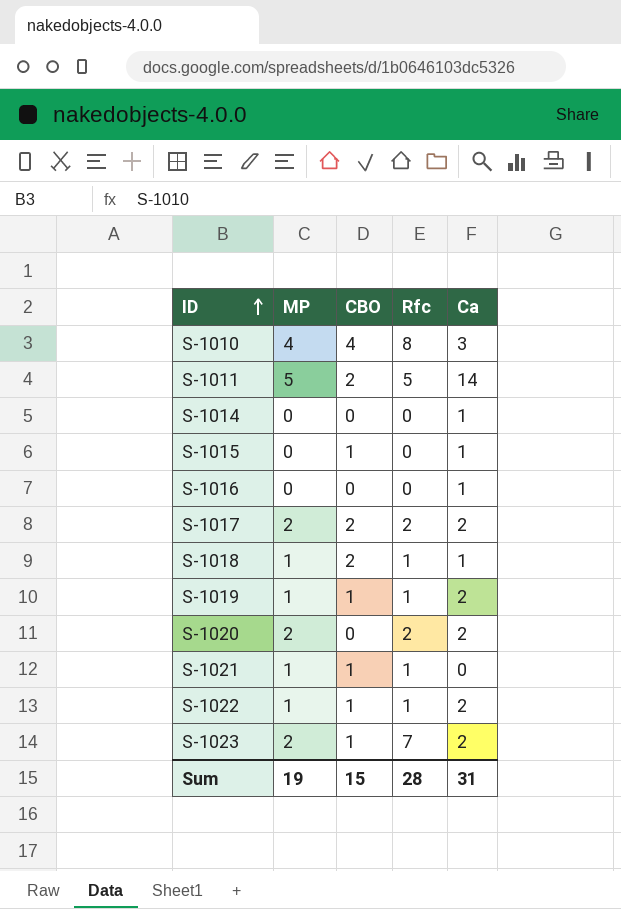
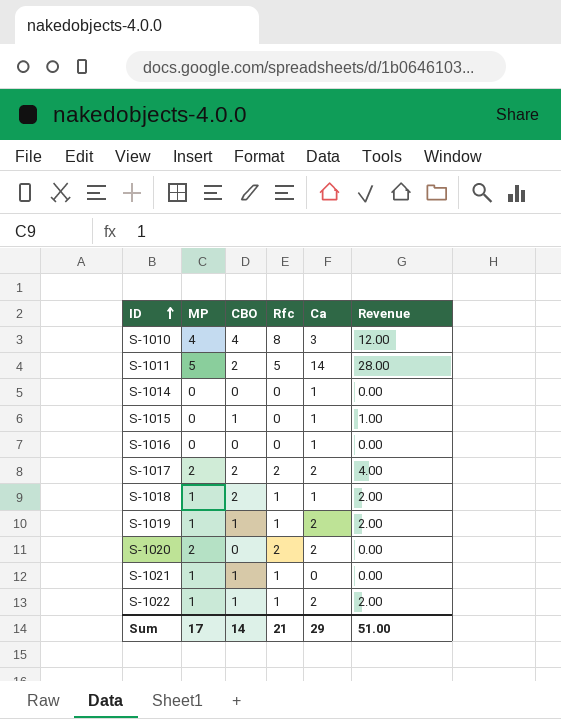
column Revenue | formula: none -> [CBO] * [Ca]
row S-1023: 2 | 1 | 7 | 2 -> none
Sum | MP: 19 -> 17
Sum | CBO: 15 -> 14
Sum | Rfc: 28 -> 21
Sum | Ca: 31 -> 29

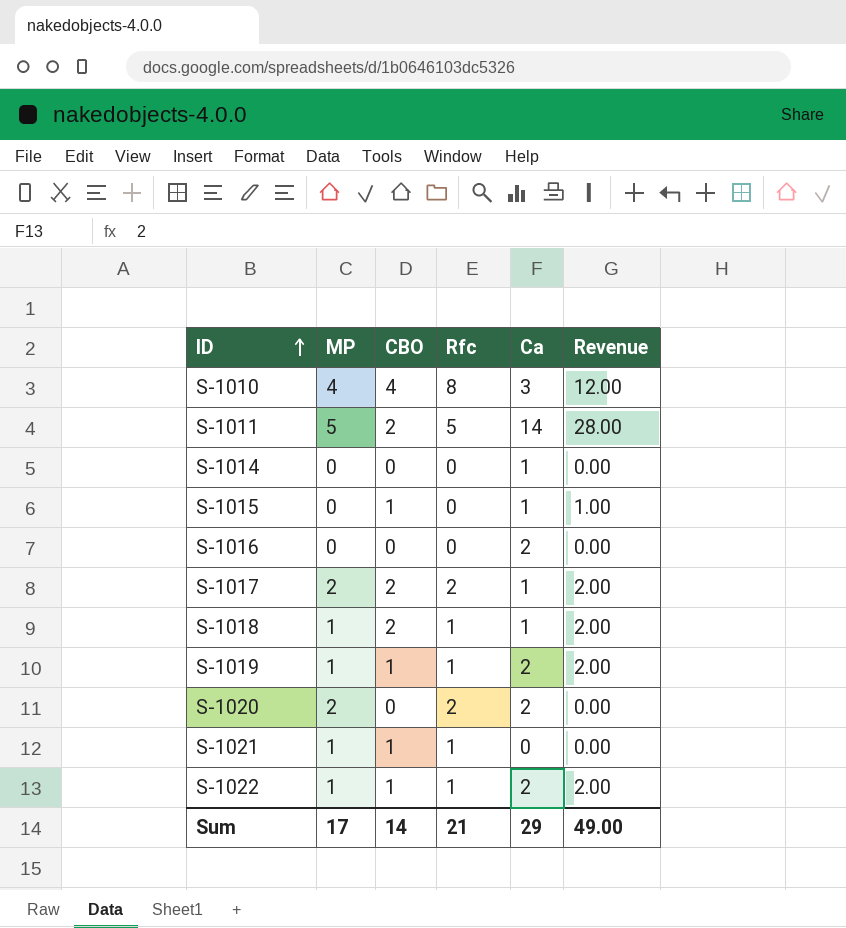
S-1016 | Ca: 1 -> 2
S-1017 | Ca: 2 -> 1
S-1017 | Revenue: 4.00 -> 2.00
Sum | Revenue: 51.00 -> 49.00

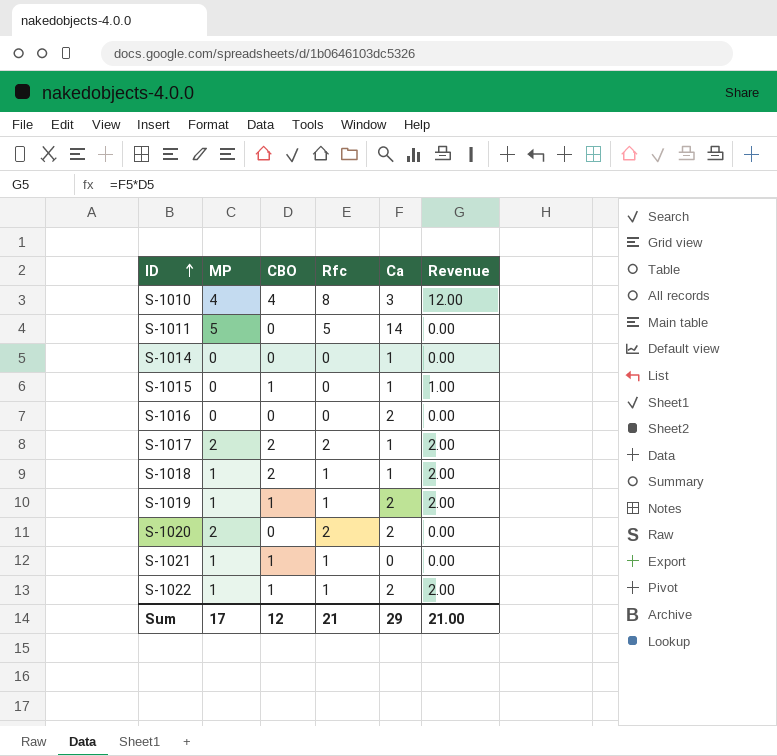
S-1011 | CBO: 2 -> 0
S-1011 | Revenue: 28.00 -> 0.00
Sum | CBO: 14 -> 12
Sum | Revenue: 49.00 -> 21.00

